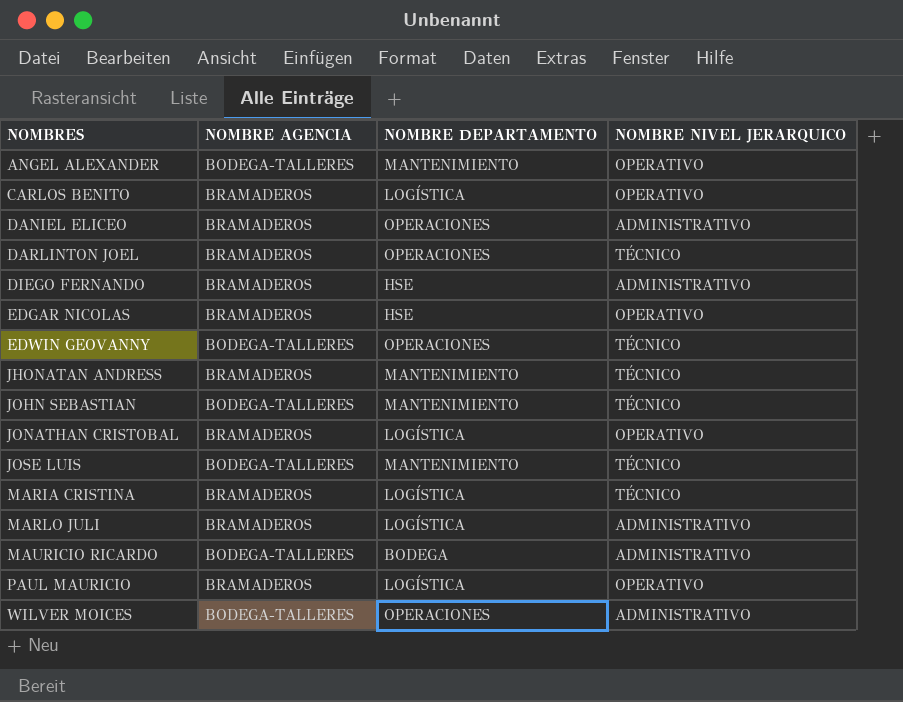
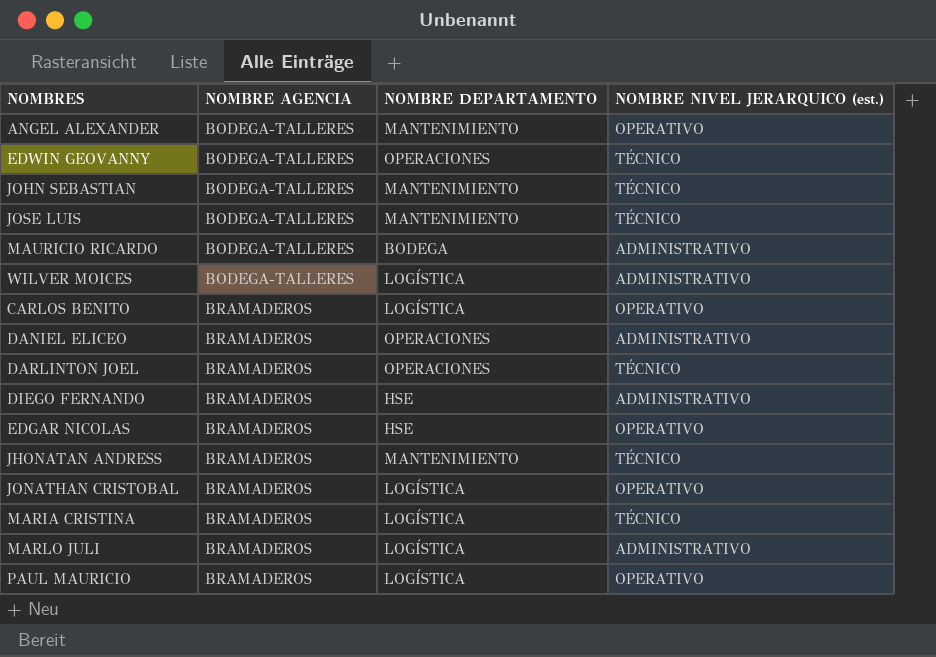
row order: NOMBRES ascending -> NOMBRE AGENCIA ascending
column name: NOMBRE NIVEL JERARQUICO -> NOMBRE NIVEL JERARQUICO (est.)
WILVER MOICES | NOMBRE DEPARTAMENTO: OPERACIONES -> LOGÍSTICA

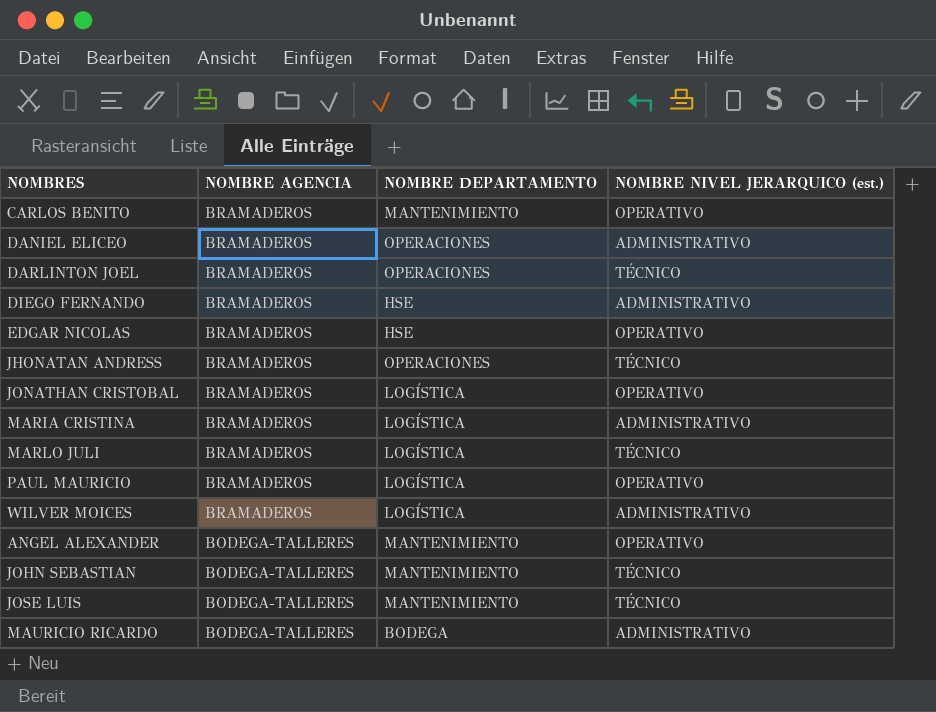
row order: NOMBRE AGENCIA ascending -> NOMBRE AGENCIA descending
row EDWIN GEOVANNY: BODEGA-TALLERES | OPERACIONES | TÉCNICO -> none
CARLOS BENITO | NOMBRE DEPARTAMENTO: LOGÍSTICA -> MANTENIMIENTO
JHONATAN ANDRESS | NOMBRE DEPARTAMENTO: MANTENIMIENTO -> OPERACIONES
MARIA CRISTINA | NOMBRE NIVEL JERARQUICO (est.): TÉCNICO -> ADMINISTRATIVO
MARLO JULI | NOMBRE NIVEL JERARQUICO (est.): ADMINISTRATIVO -> TÉCNICO
WILVER MOICES | NOMBRE AGENCIA: BODEGA-TALLERES -> BRAMADEROS

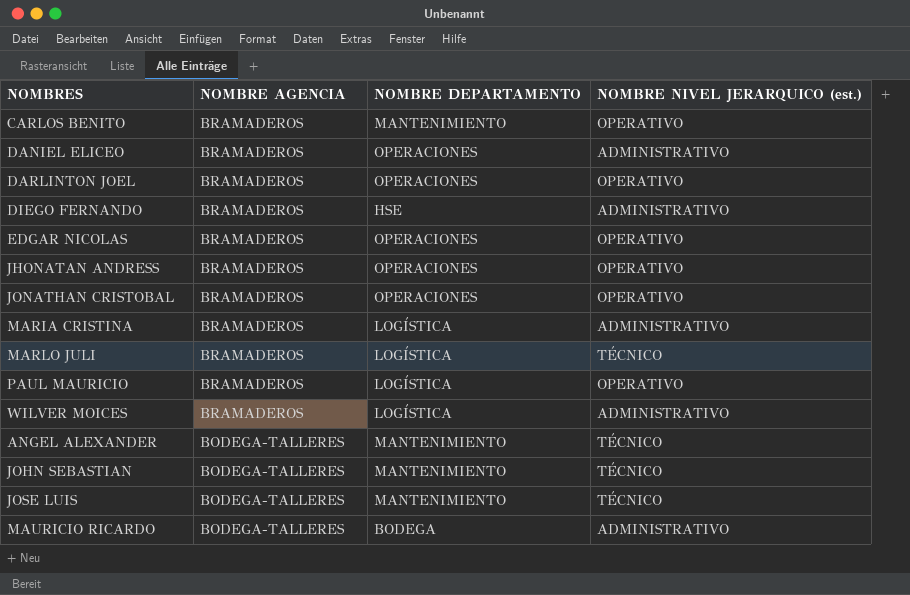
DARLINTON JOEL | NOMBRE NIVEL JERARQUICO (est.): TÉCNICO -> OPERATIVO
EDGAR NICOLAS | NOMBRE DEPARTAMENTO: HSE -> OPERACIONES
JHONATAN ANDRESS | NOMBRE NIVEL JERARQUICO (est.): TÉCNICO -> OPERATIVO
JONATHAN CRISTOBAL | NOMBRE DEPARTAMENTO: LOGÍSTICA -> OPERACIONES
ANGEL ALEXANDER | NOMBRE NIVEL JERARQUICO (est.): OPERATIVO -> TÉCNICO

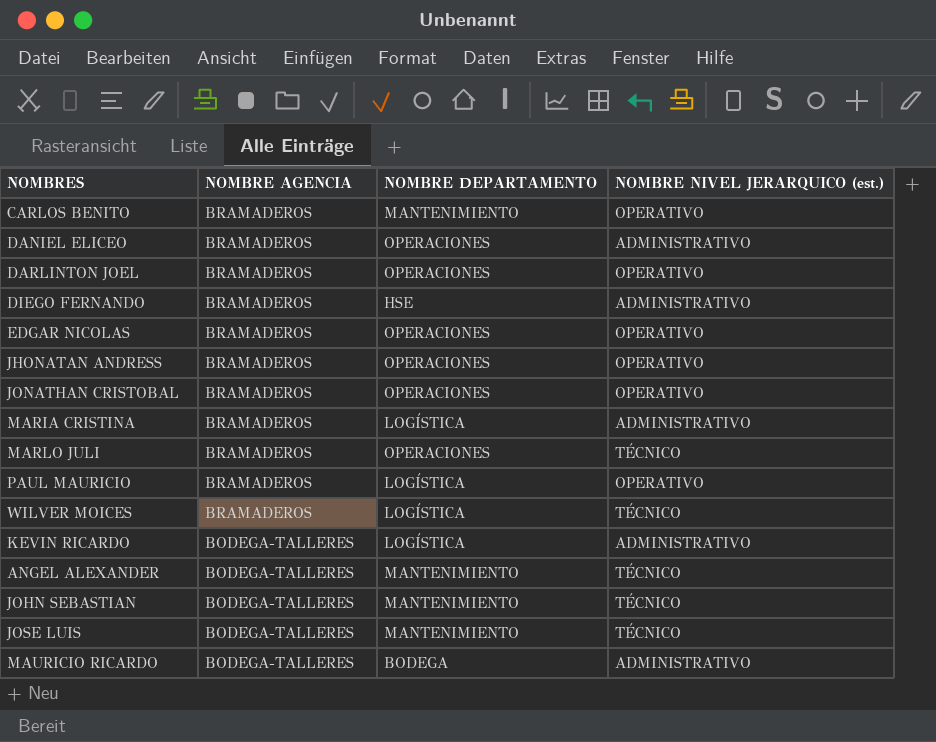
MARLO JULI | NOMBRE DEPARTAMENTO: LOGÍSTICA -> OPERACIONES
WILVER MOICES | NOMBRE NIVEL JERARQUICO (est.): ADMINISTRATIVO -> TÉCNICO
row KEVIN RICARDO: none -> BODEGA-TALLERES | LOGÍSTICA | ADMINISTRATIVO

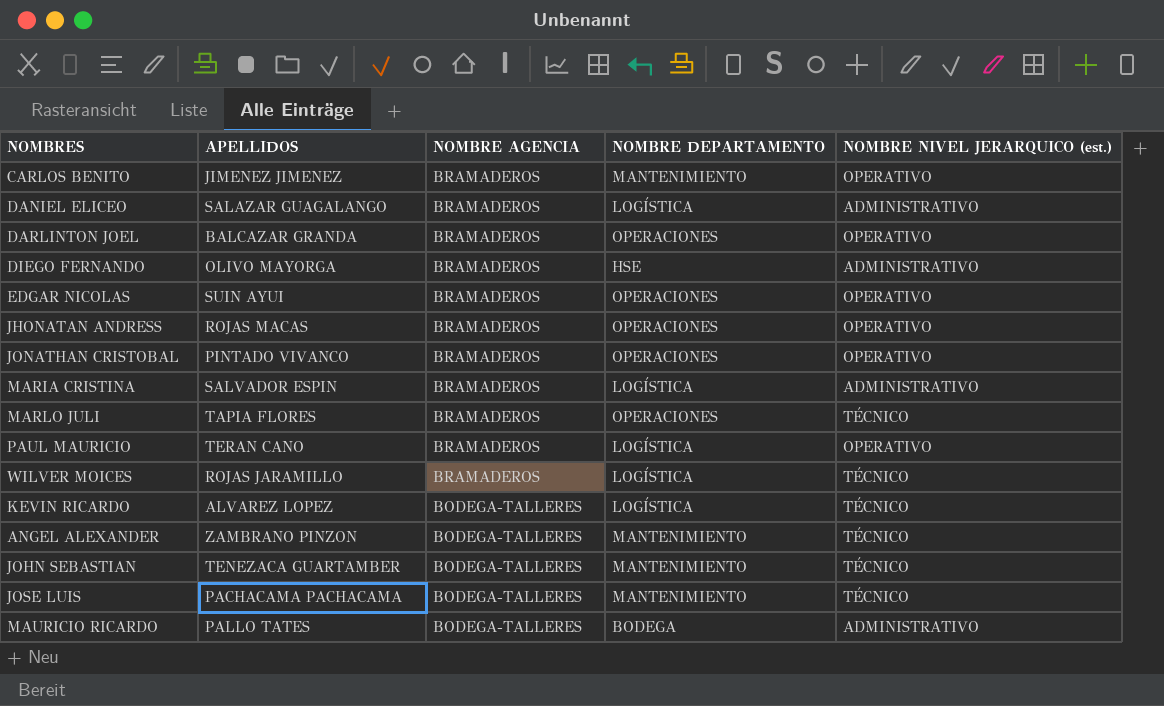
column APELLIDOS | position: none -> 2
DANIEL ELICEO | NOMBRE DEPARTAMENTO: OPERACIONES -> LOGÍSTICA
KEVIN RICARDO | NOMBRE NIVEL JERARQUICO (est.): ADMINISTRATIVO -> TÉCNICO

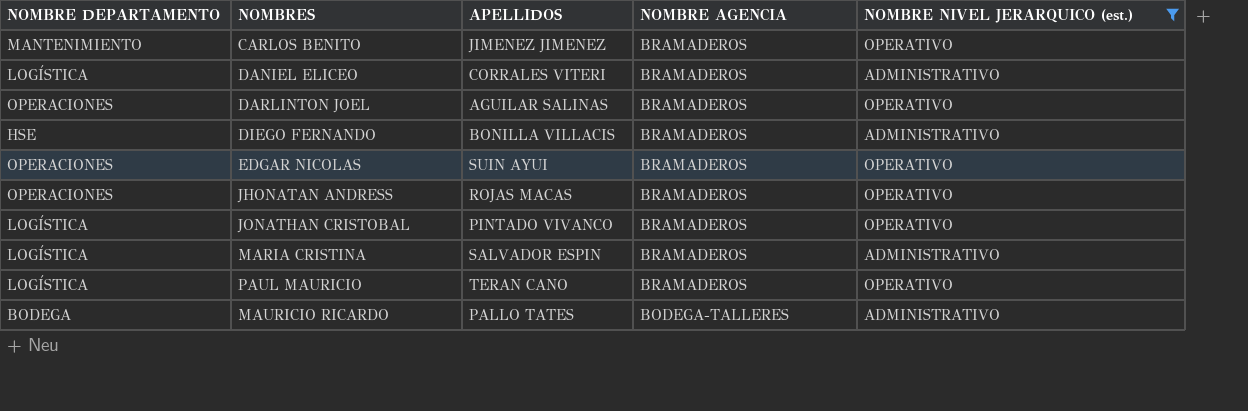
filter: none -> NOMBRE NIVEL JERARQUICO (est.) != TÉCNICO
column NOMBRE DEPARTAMENTO | position: 4 -> 1
DANIEL ELICEO | APELLIDOS: SALAZAR GUAGALANGO -> CORRALES VITERI
DARLINTON JOEL | APELLIDOS: BALCAZAR GRANDA -> AGUILAR SALINAS
DIEGO FERNANDO | APELLIDOS: OLIVO MAYORGA -> BONILLA VILLACIS
JONATHAN CRISTOBAL | NOMBRE DEPARTAMENTO: OPERACIONES -> LOGÍSTICA

